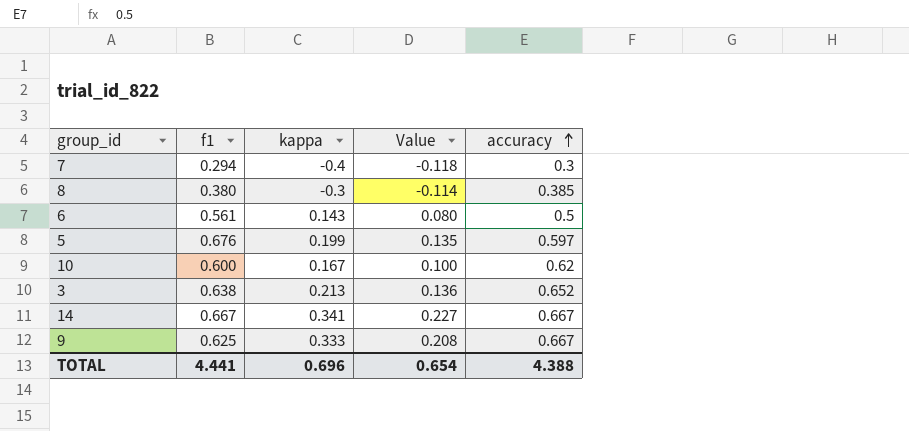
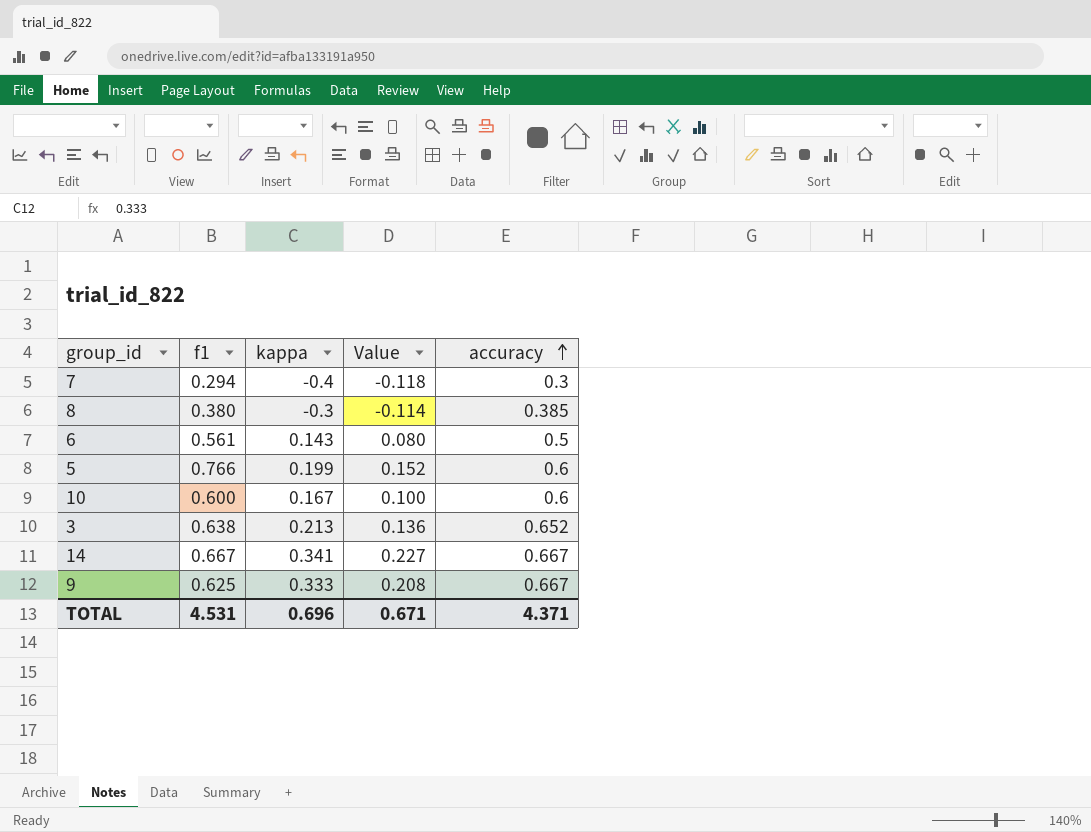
5 | f1: 0.676 -> 0.766
5 | Value: 0.135 -> 0.152
5 | accuracy: 0.597 -> 0.6
10 | accuracy: 0.62 -> 0.6
TOTAL | f1: 4.441 -> 4.531
TOTAL | Value: 0.654 -> 0.671
TOTAL | accuracy: 4.388 -> 4.371

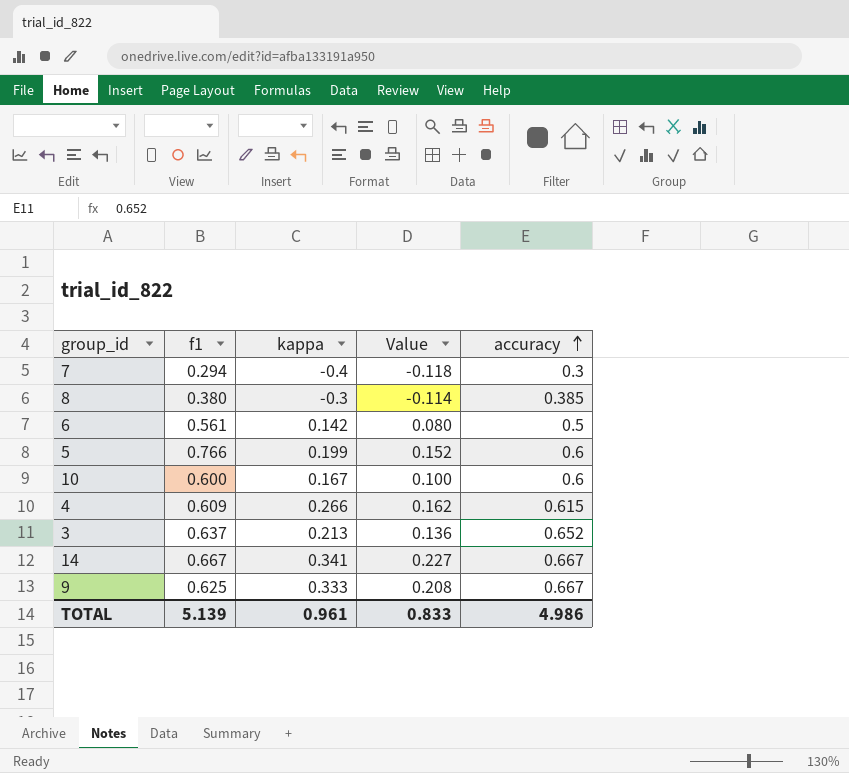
6 | kappa: 0.143 -> 0.142
row 4: none -> 0.609 | 0.266 | 0.162 | 0.615
3 | f1: 0.638 -> 0.637
TOTAL | f1: 4.531 -> 5.139
TOTAL | kappa: 0.696 -> 0.961
TOTAL | Value: 0.671 -> 0.833
TOTAL | accuracy: 4.371 -> 4.986

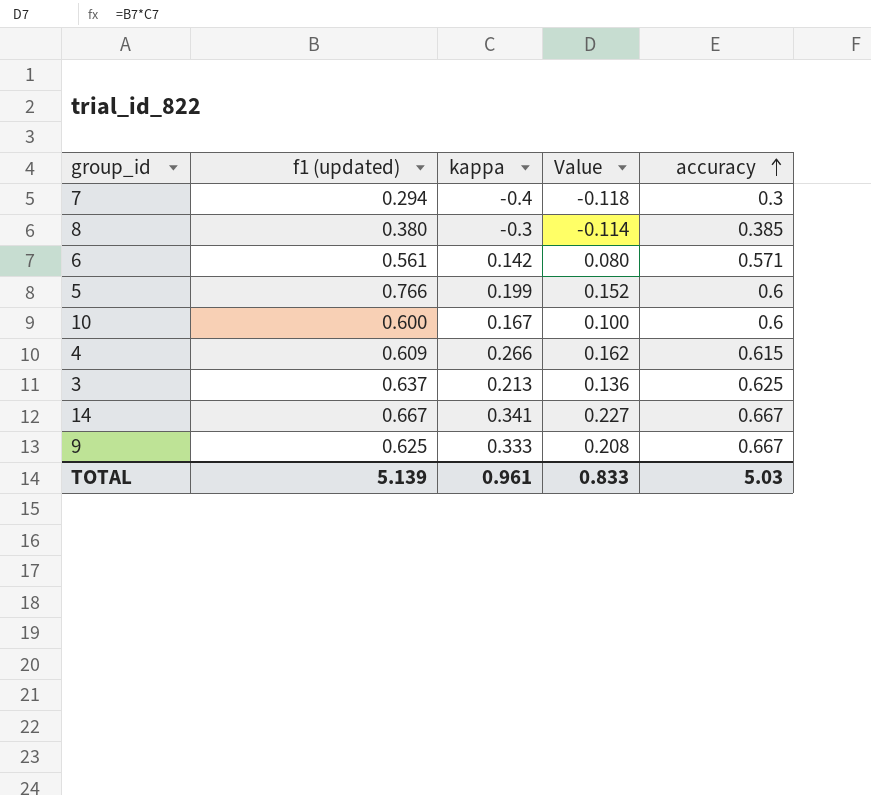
column name: f1 -> f1 (updated)
6 | accuracy: 0.5 -> 0.571
3 | accuracy: 0.652 -> 0.625
TOTAL | accuracy: 4.986 -> 5.03

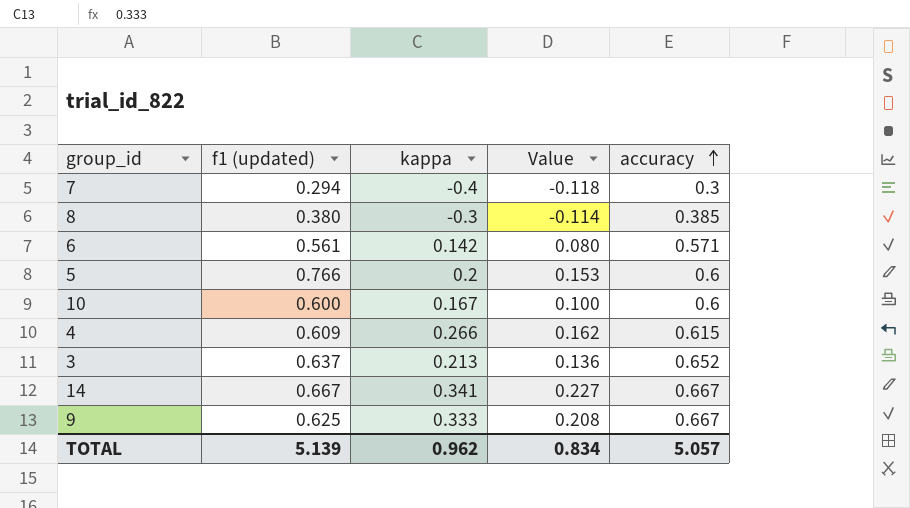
5 | kappa: 0.199 -> 0.2
5 | Value: 0.152 -> 0.153
3 | accuracy: 0.625 -> 0.652
TOTAL | kappa: 0.961 -> 0.962
TOTAL | Value: 0.833 -> 0.834
TOTAL | accuracy: 5.03 -> 5.057

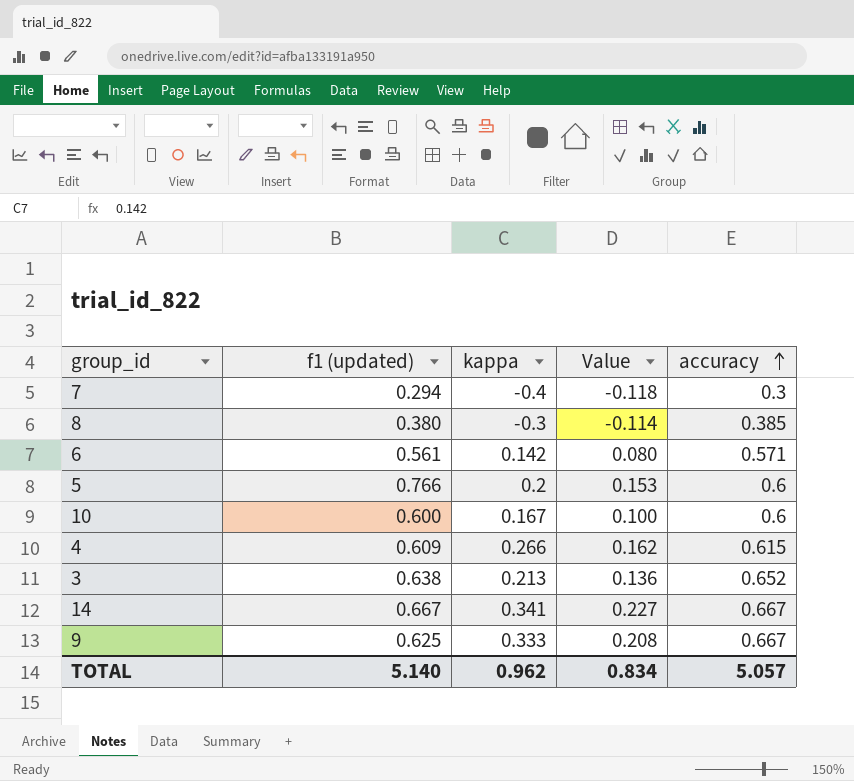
3 | f1 (updated): 0.637 -> 0.638
TOTAL | f1 (updated): 5.139 -> 5.140

